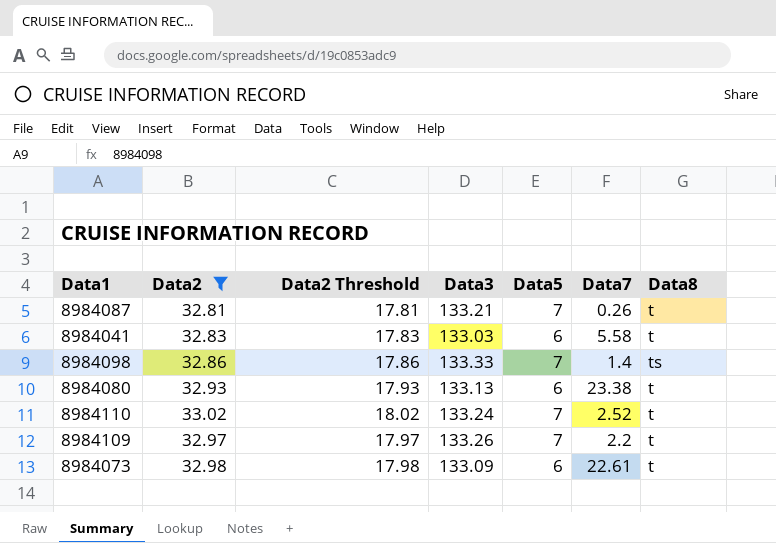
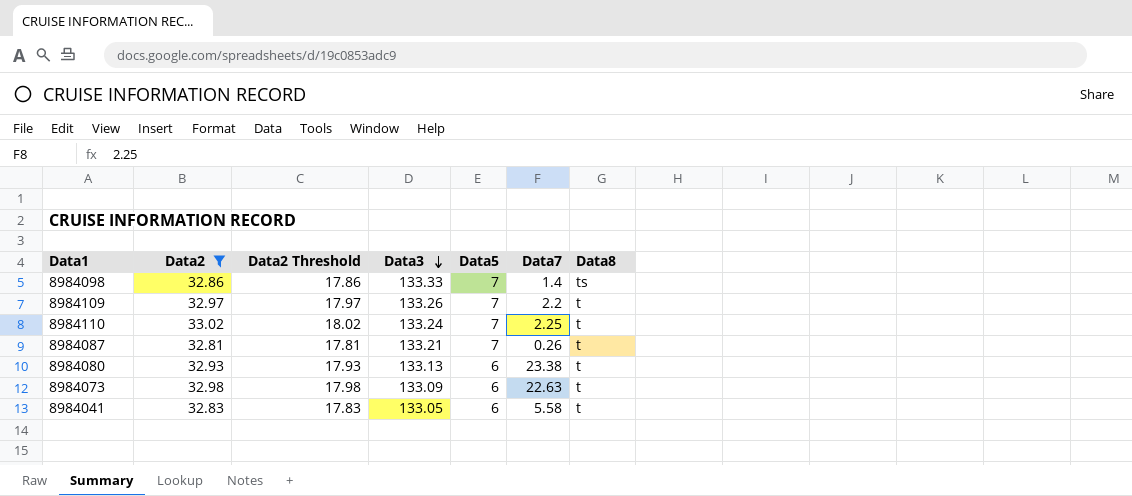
row order: none -> Data3 descending
8984110 | Data7: 2.52 -> 2.25
8984073 | Data7: 22.61 -> 22.63
8984041 | Data3: 133.03 -> 133.05

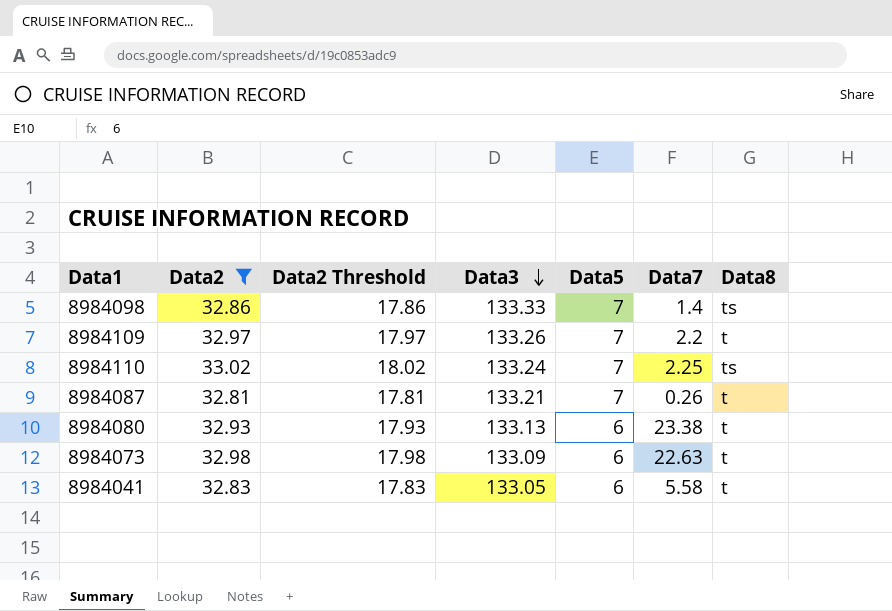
8984110 | Data8: t -> ts

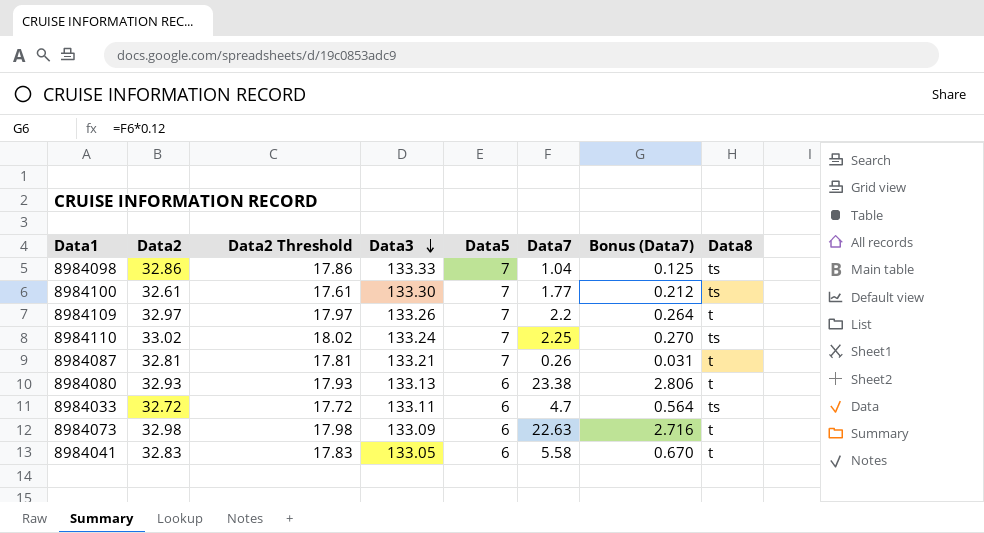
filter: Data2 >= 32.81 -> none
column Bonus (Data7) | formula: none -> [Data7] * 0.12
8984098 | Data7: 1.4 -> 1.04

